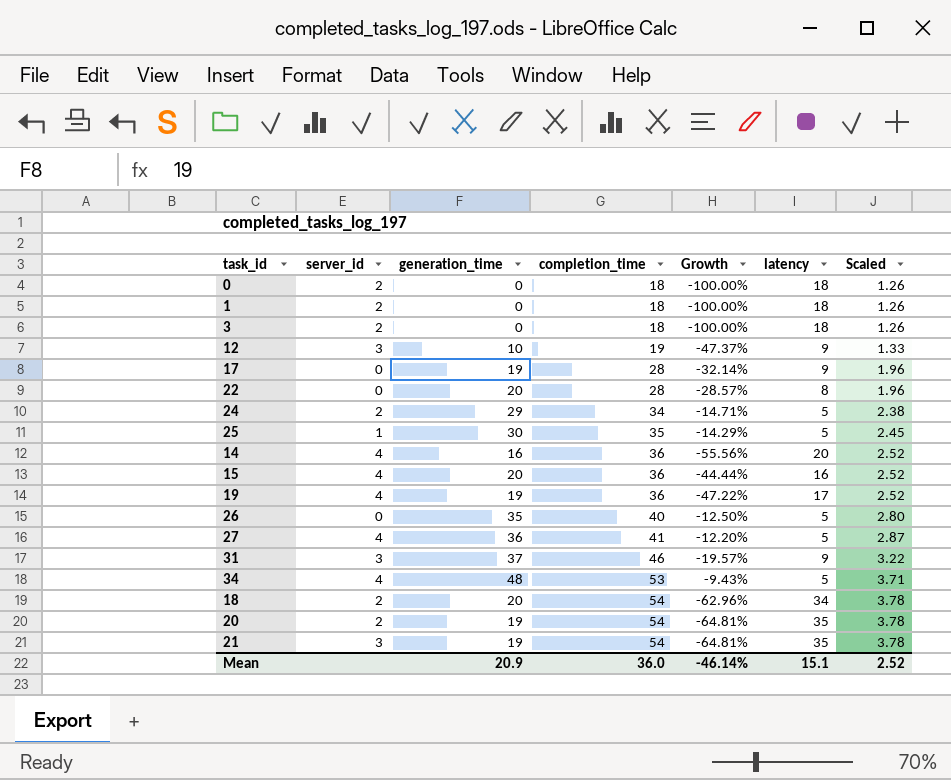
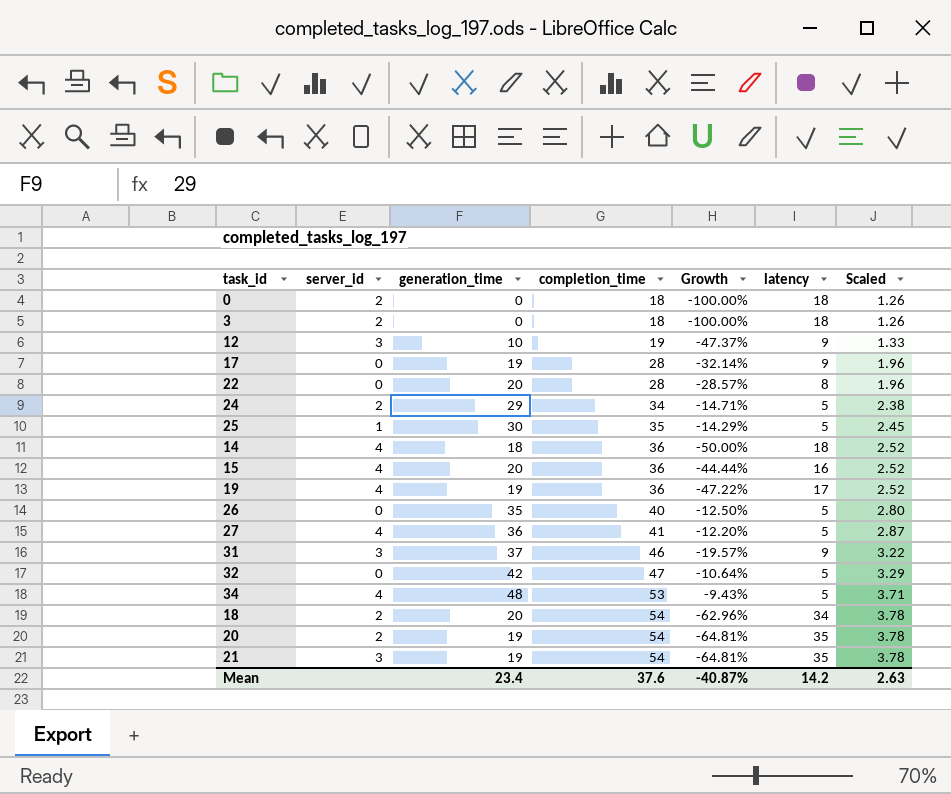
row 1: 2 | 0 | 18 | -100.00% | 18 | 1.26 -> none
14 | generation_time: 16 -> 18
14 | Growth: -55.56% -> -50.00%
14 | latency: 20 -> 18
row 32: none -> 0 | 42 | 47 | -10.64% | 5 | 3.29
Mean | generation_time: 20.9 -> 23.4
Mean | completion_time: 36.0 -> 37.6
Mean | Growth: -46.14% -> -40.87%
Mean | latency: 15.1 -> 14.2
Mean | Scaled: 2.52 -> 2.63

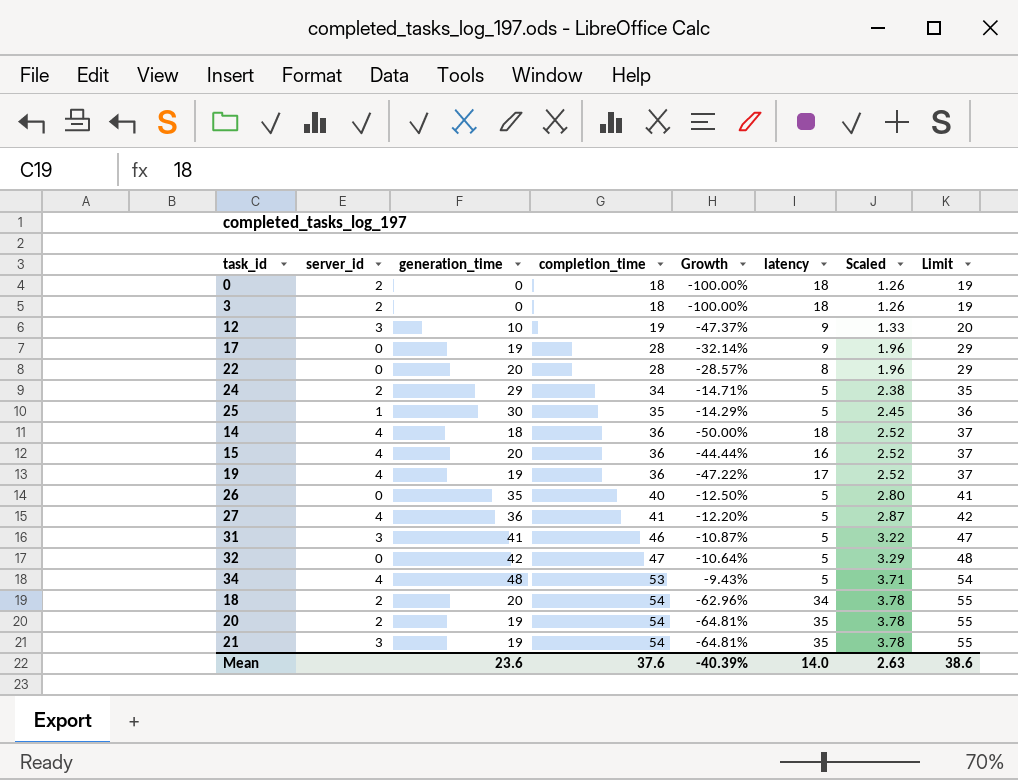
column Limit | formula: none -> [completion_time] + 1
31 | generation_time: 37 -> 41
31 | Growth: -19.57% -> -10.87%
31 | latency: 9 -> 5
Mean | generation_time: 23.4 -> 23.6
Mean | Growth: -40.87% -> -40.39%
Mean | latency: 14.2 -> 14.0

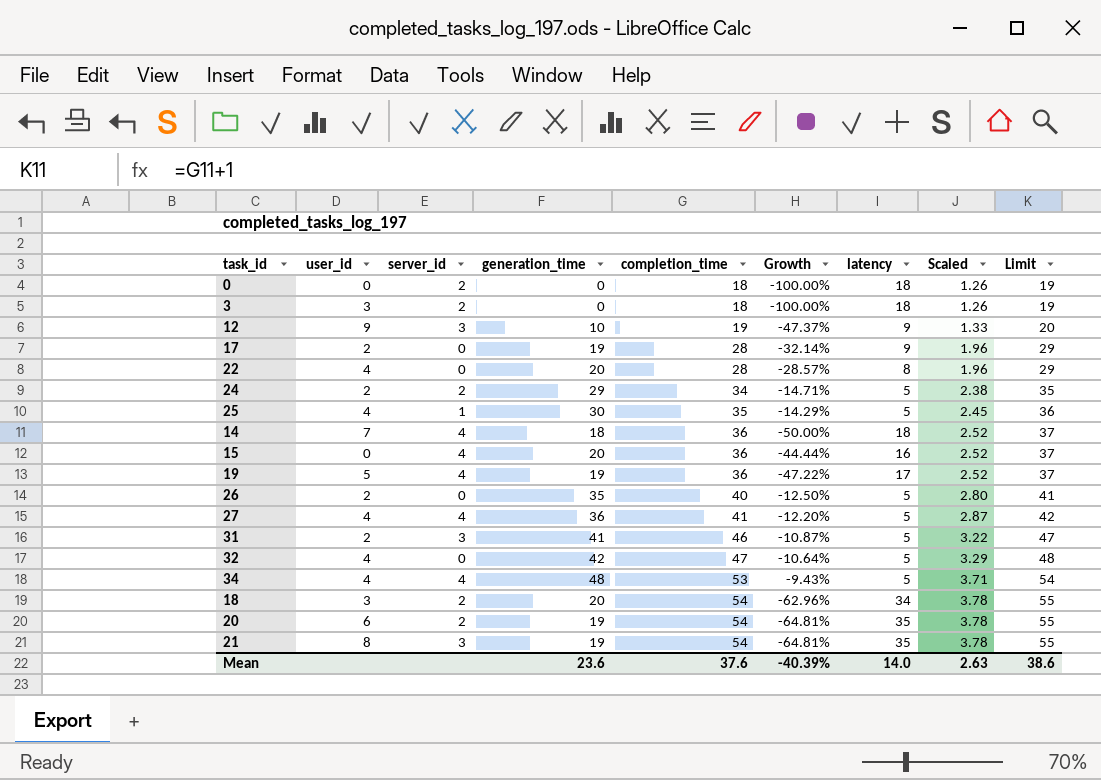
column user_id | position: none -> 2

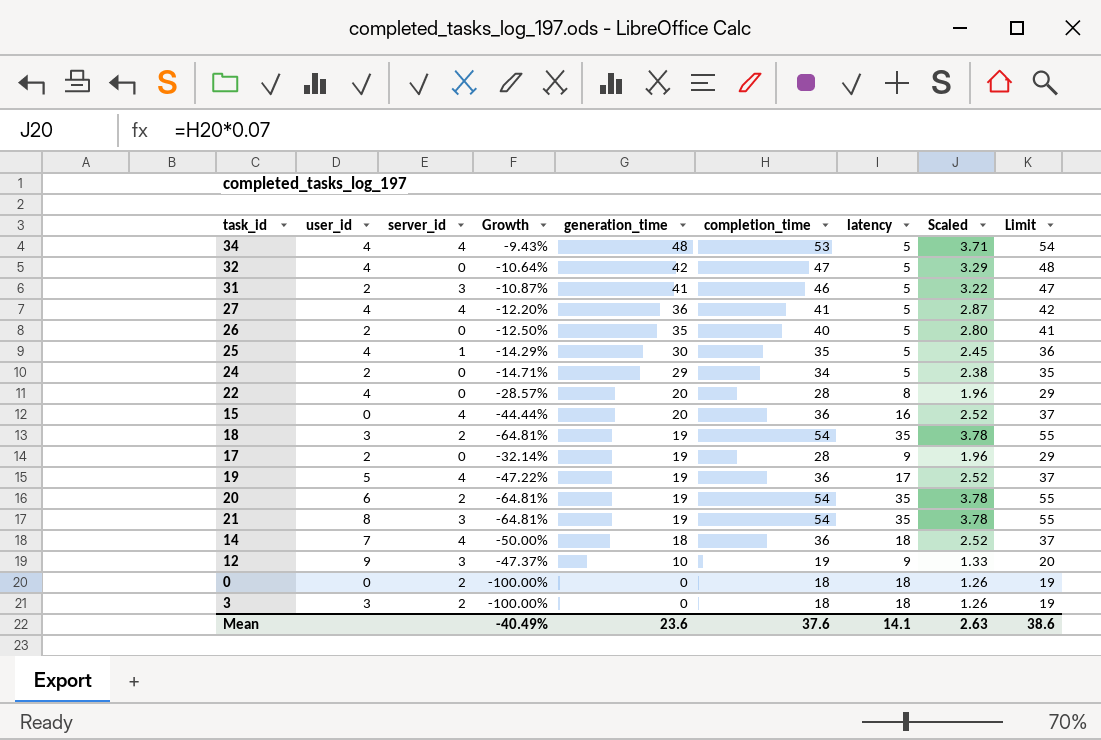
row order: completion_time ascending -> generation_time descending
column Growth | position: 6 -> 4
24 | server_id: 2 -> 0
18 | Growth: -62.96% -> -64.81%
18 | generation_time: 20 -> 19
18 | latency: 34 -> 35
Mean | Growth: -40.39% -> -40.49%
Mean | latency: 14.0 -> 14.1

